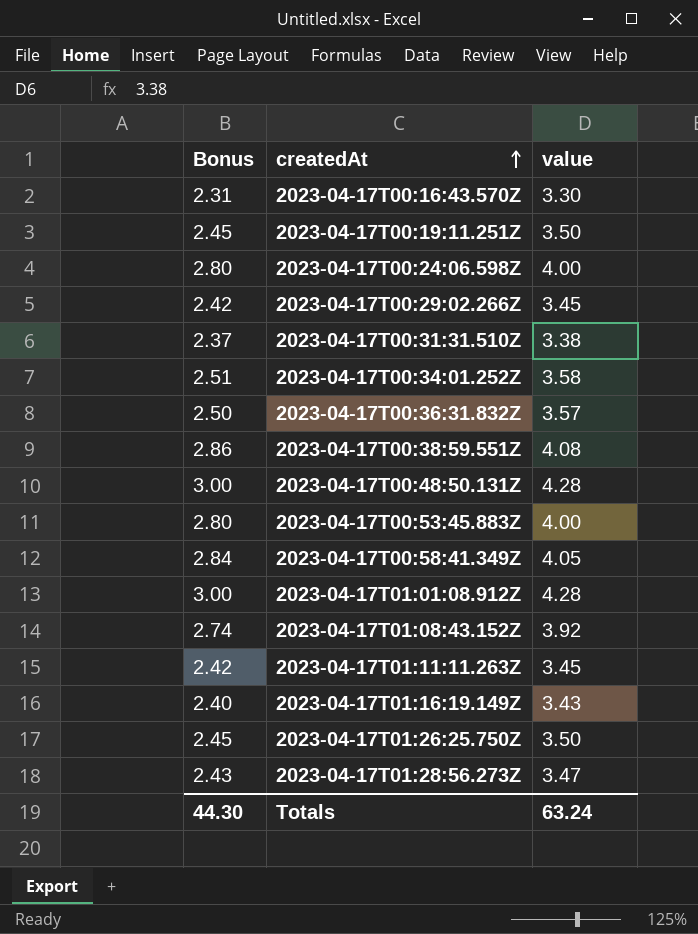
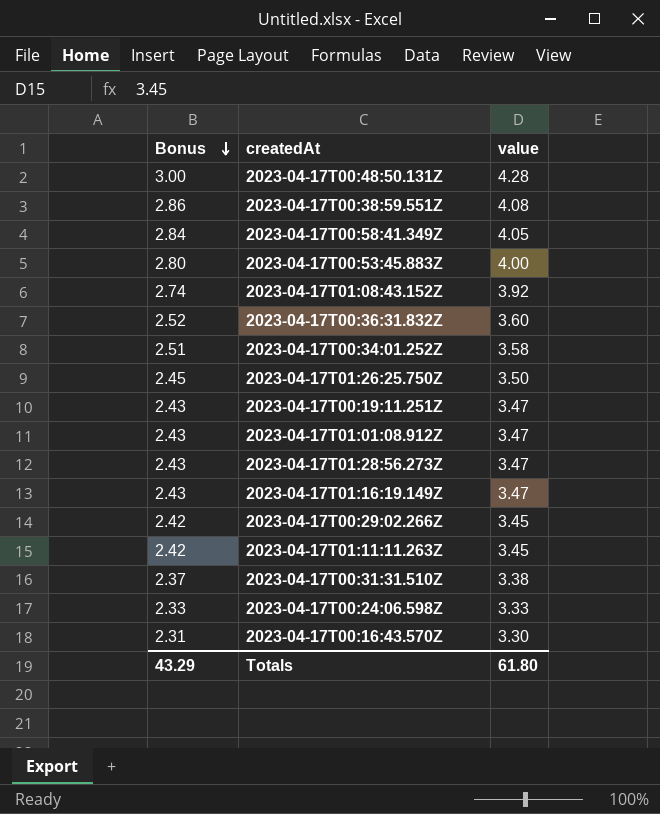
row order: createdAt ascending -> Bonus descending
2023-04-17T00:36:31.832Z | Bonus: 2.50 -> 2.52
2023-04-17T00:36:31.832Z | value: 3.57 -> 3.60
2023-04-17T00:19:11.251Z | Bonus: 2.45 -> 2.43
2023-04-17T00:19:11.251Z | value: 3.50 -> 3.47
2023-04-17T01:01:08.912Z | Bonus: 3.00 -> 2.43
2023-04-17T01:01:08.912Z | value: 4.28 -> 3.47
2023-04-17T01:16:19.149Z | Bonus: 2.40 -> 2.43
2023-04-17T01:16:19.149Z | value: 3.43 -> 3.47
2023-04-17T00:24:06.598Z | Bonus: 2.80 -> 2.33
2023-04-17T00:24:06.598Z | value: 4.00 -> 3.33
Totals | Bonus: 44.30 -> 43.29
Totals | value: 63.24 -> 61.80

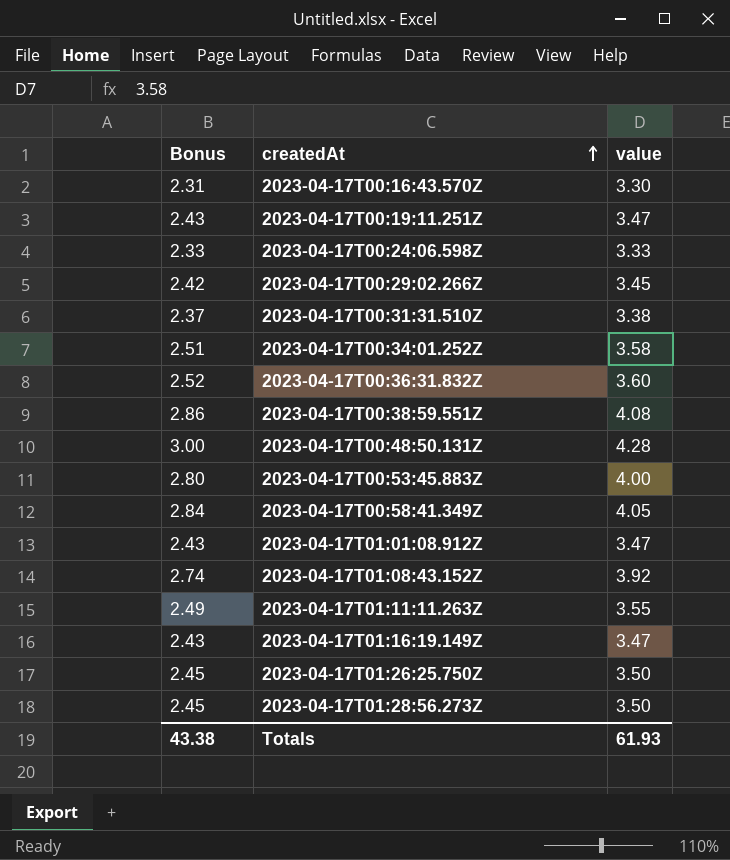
row order: Bonus descending -> createdAt ascending
2023-04-17T01:11:11.263Z | Bonus: 2.42 -> 2.49
2023-04-17T01:11:11.263Z | value: 3.45 -> 3.55
2023-04-17T01:28:56.273Z | Bonus: 2.43 -> 2.45
2023-04-17T01:28:56.273Z | value: 3.47 -> 3.50
Totals | Bonus: 43.29 -> 43.38
Totals | value: 61.80 -> 61.93

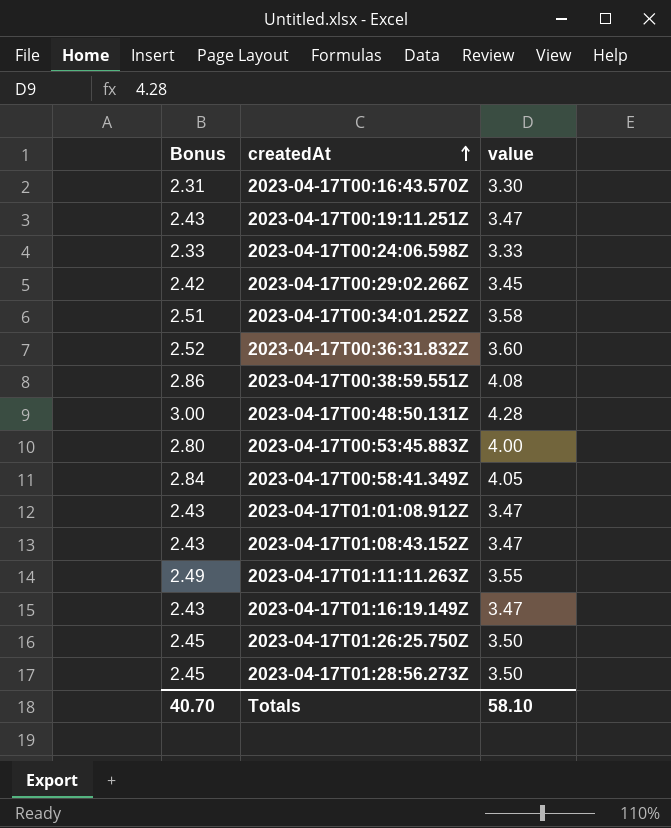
row 2023-04-17T00:31:31.510Z: 2.37 | 3.38 -> none
2023-04-17T01:08:43.152Z | Bonus: 2.74 -> 2.43
2023-04-17T01:08:43.152Z | value: 3.92 -> 3.47
Totals | Bonus: 43.38 -> 40.70
Totals | value: 61.93 -> 58.10

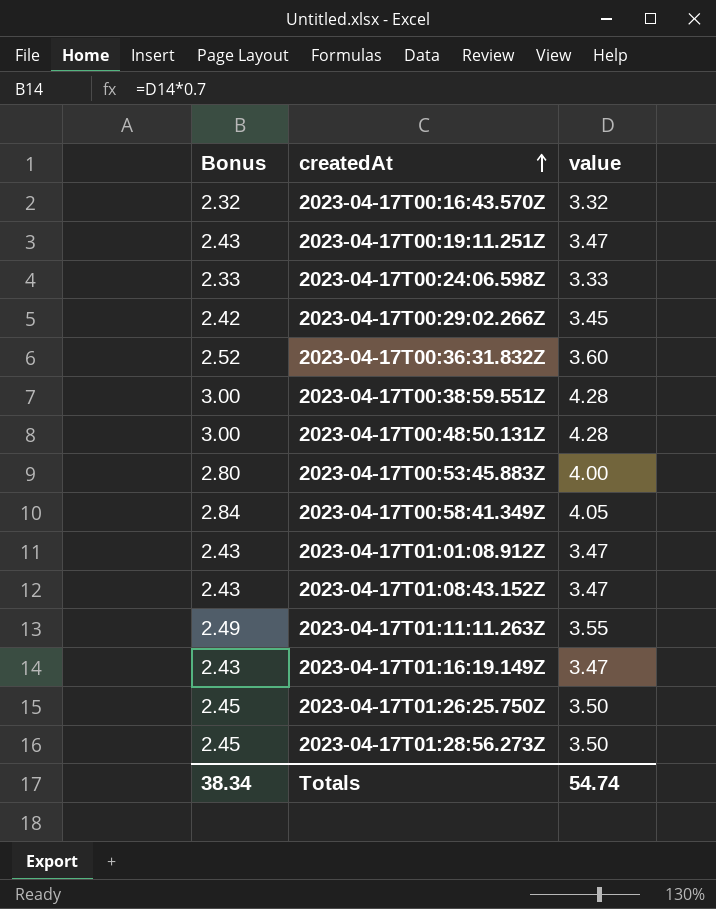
row 2023-04-17T00:34:01.252Z: 2.51 | 3.58 -> none
2023-04-17T00:16:43.570Z | Bonus: 2.31 -> 2.32
2023-04-17T00:16:43.570Z | value: 3.30 -> 3.32
2023-04-17T00:38:59.551Z | Bonus: 2.86 -> 3.00
2023-04-17T00:38:59.551Z | value: 4.08 -> 4.28
Totals | Bonus: 40.70 -> 38.34
Totals | value: 58.10 -> 54.74

